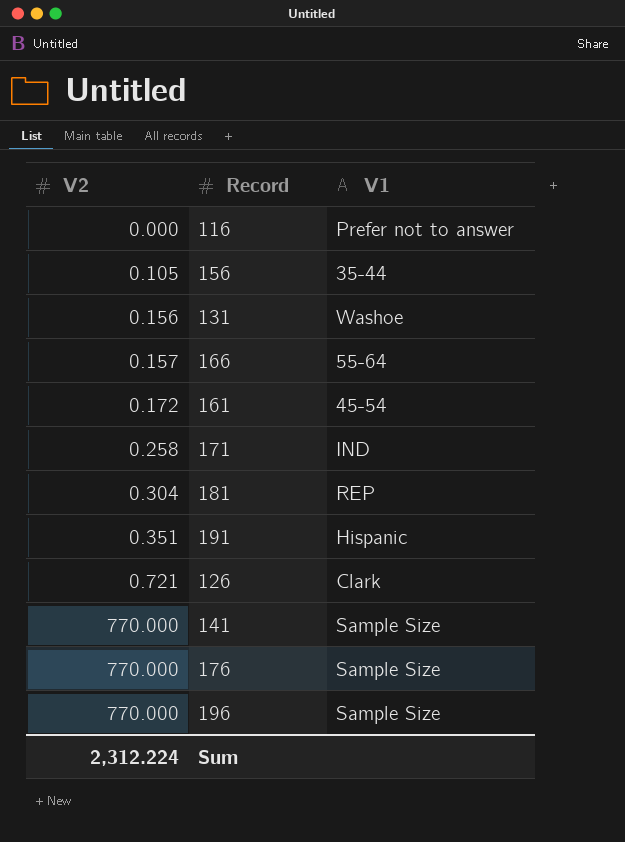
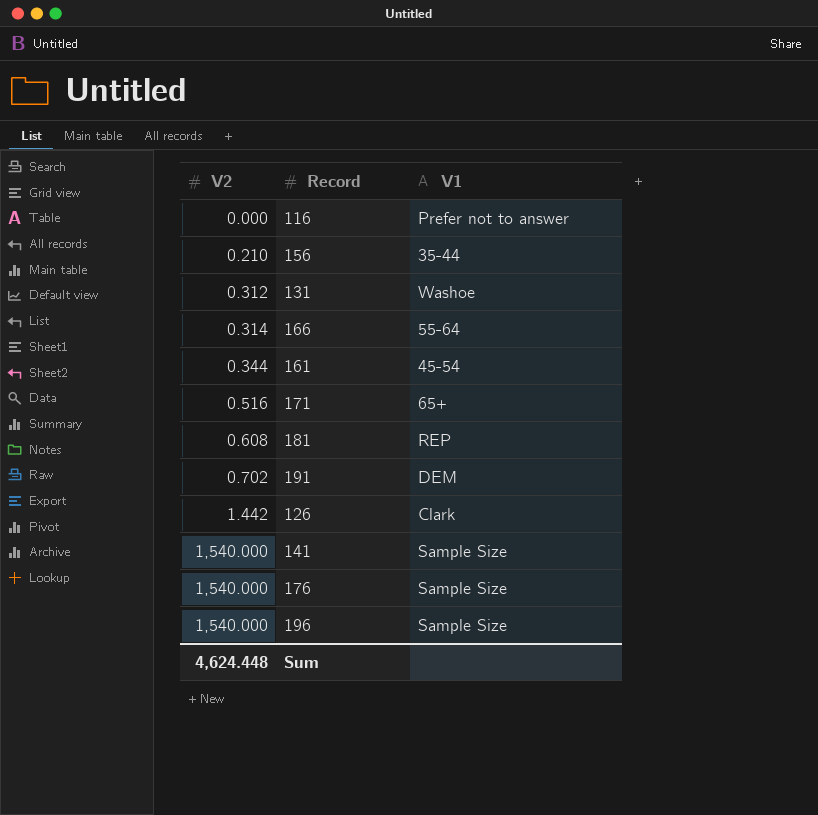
156 | V2: 0.105 -> 0.210
131 | V2: 0.156 -> 0.312
166 | V2: 0.157 -> 0.314
161 | V2: 0.172 -> 0.344
171 | V2: 0.258 -> 0.516
171 | V1: IND -> 65+
181 | V2: 0.304 -> 0.608
191 | V2: 0.351 -> 0.702
191 | V1: Hispanic -> DEM
126 | V2: 0.721 -> 1.442
141 | V2: 770.000 -> 1,540.000
176 | V2: 770.000 -> 1,540.000
196 | V2: 770.000 -> 1,540.000
Sum | V2: 2,312.224 -> 4,624.448

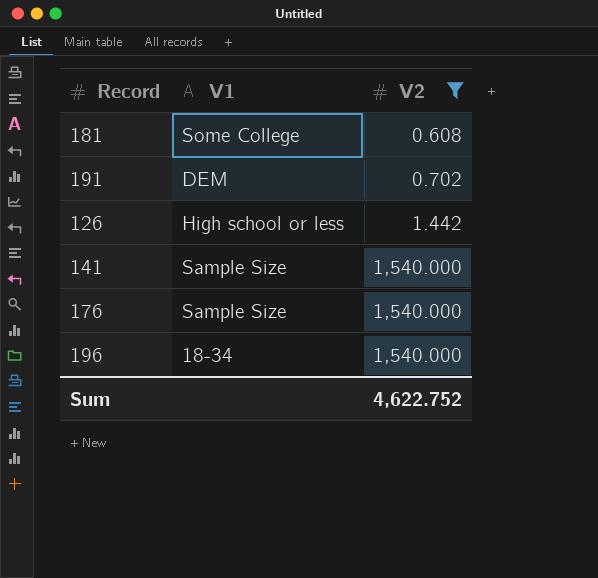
filter: none -> V2 >= 0.608
column V2 | position: 1 -> 3
181 | V1: REP -> Some College
126 | V1: Clark -> High school or less
196 | V1: Sample Size -> 18-34
Sum | V2: 4,624.448 -> 4,622.752

